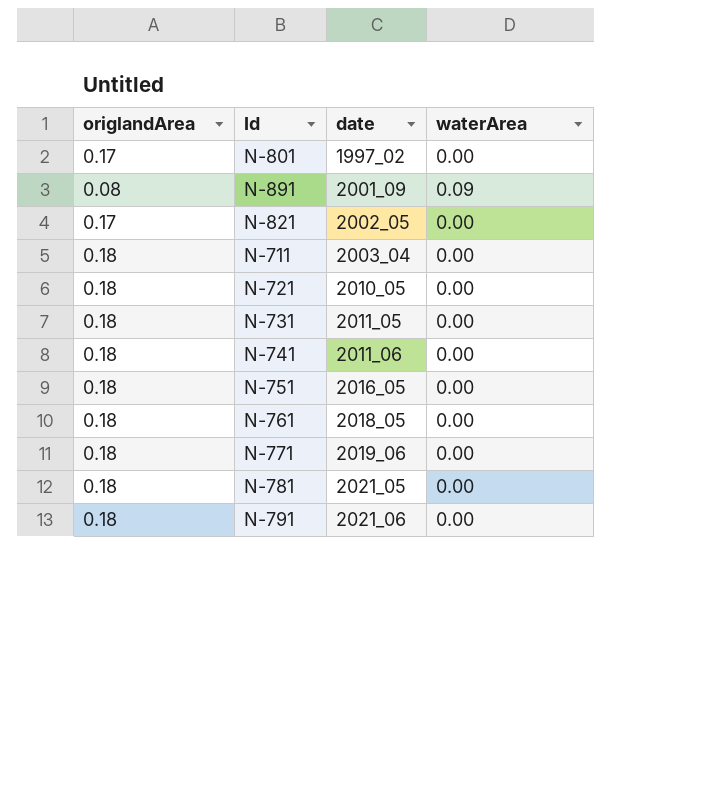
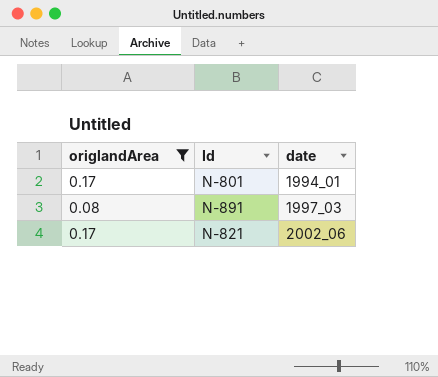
filter: none -> origlandArea != 0.18
column waterArea | position: 4 -> none
N-801 | date: 1997_02 -> 1994_01
N-891 | date: 2001_09 -> 1997_03
N-821 | date: 2002_05 -> 2002_06

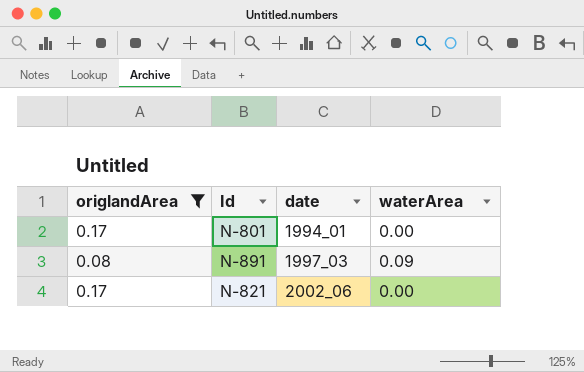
column waterArea | position: none -> 4

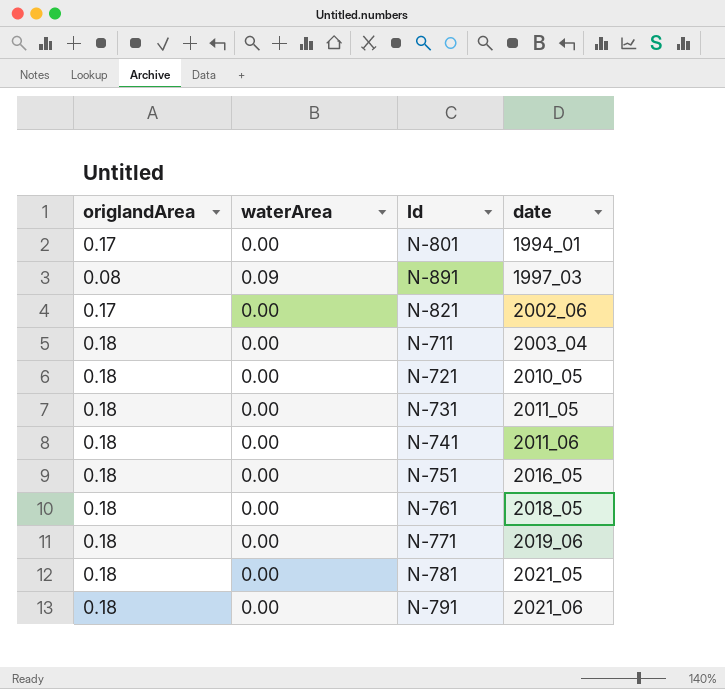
filter: origlandArea != 0.18 -> none
column waterArea | position: 4 -> 2

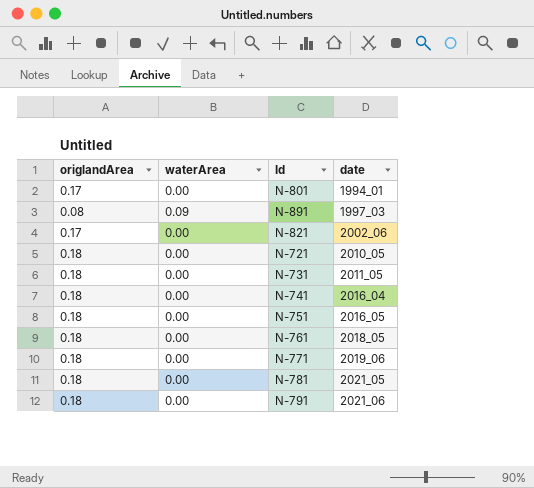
row N-711: 0.18 | 0.00 | 2003_04 -> none
N-741 | date: 2011_06 -> 2016_04

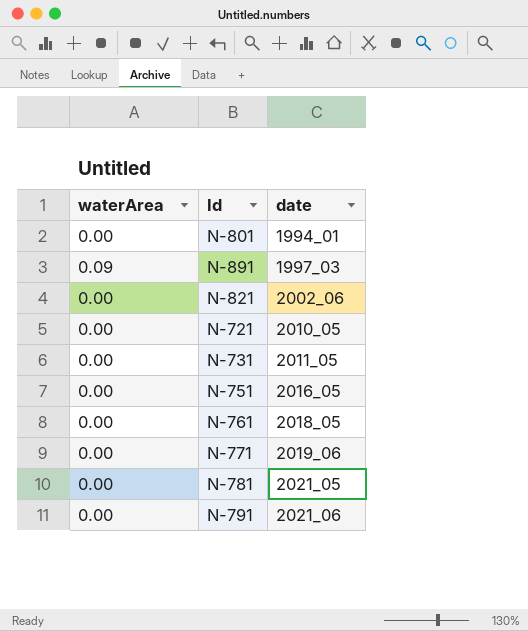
column origlandArea | position: 1 -> none
row N-741: 0.18 | 0.00 | 2016_04 -> none

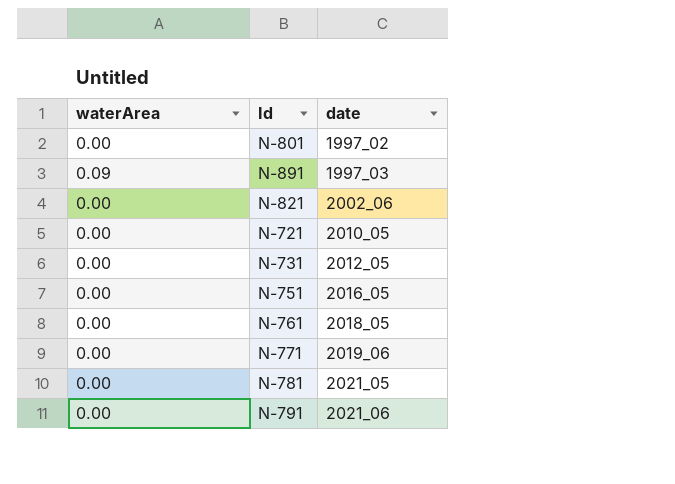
N-801 | date: 1994_01 -> 1997_02
N-731 | date: 2011_05 -> 2012_05

